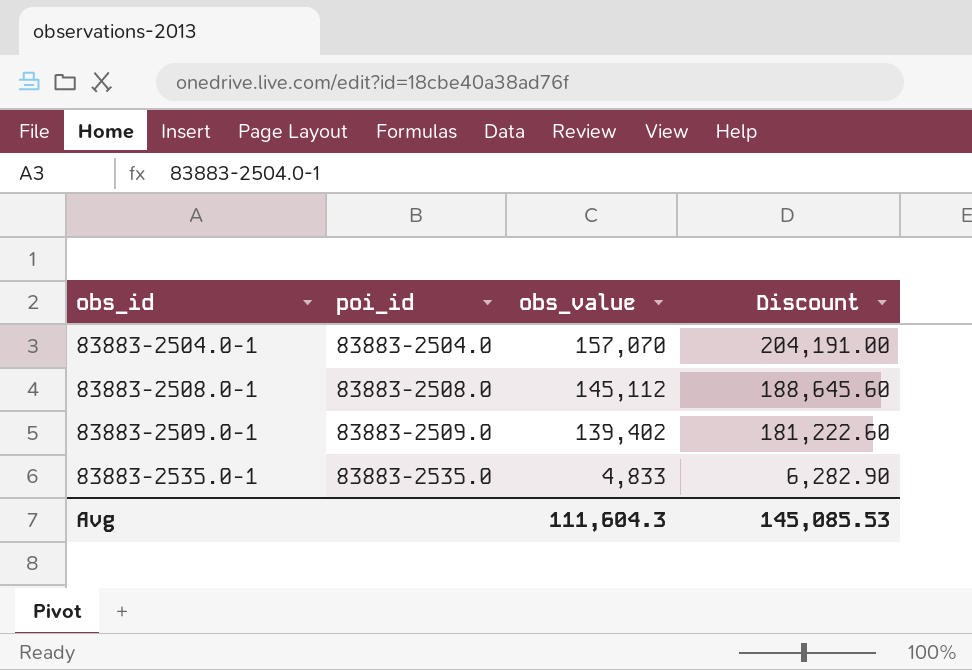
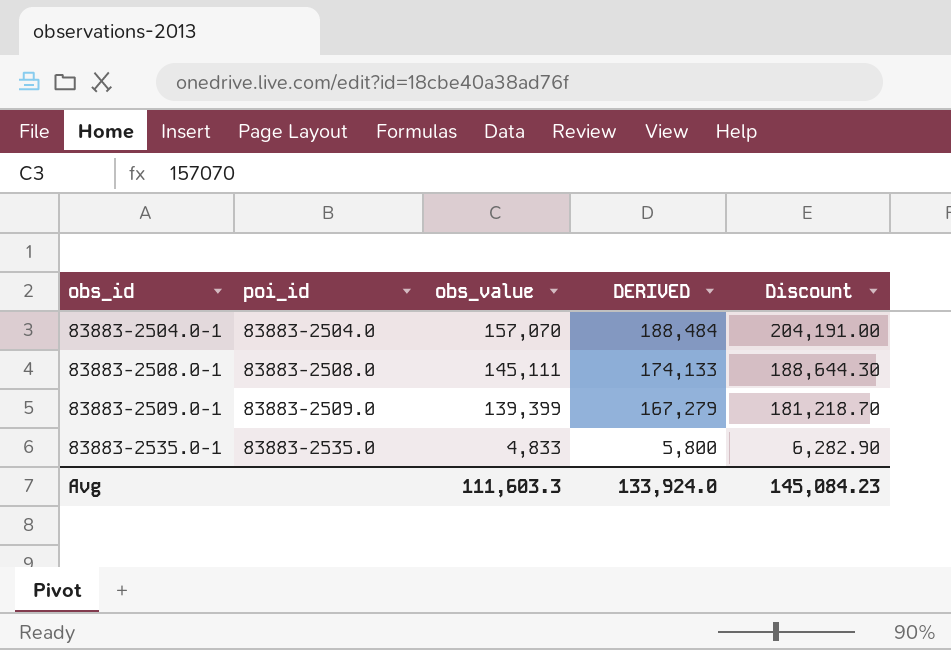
column DERIVED | formula: none -> [obs_value] * 1.2
83883-2508.0-1 | obs_value: 145,112 -> 145,111
83883-2508.0-1 | Discount: 188,645.60 -> 188,644.30
83883-2509.0-1 | obs_value: 139,402 -> 139,399
83883-2509.0-1 | Discount: 181,222.60 -> 181,218.70
Avg | obs_value: 111,604.3 -> 111,603.3
Avg | Discount: 145,085.53 -> 145,084.23

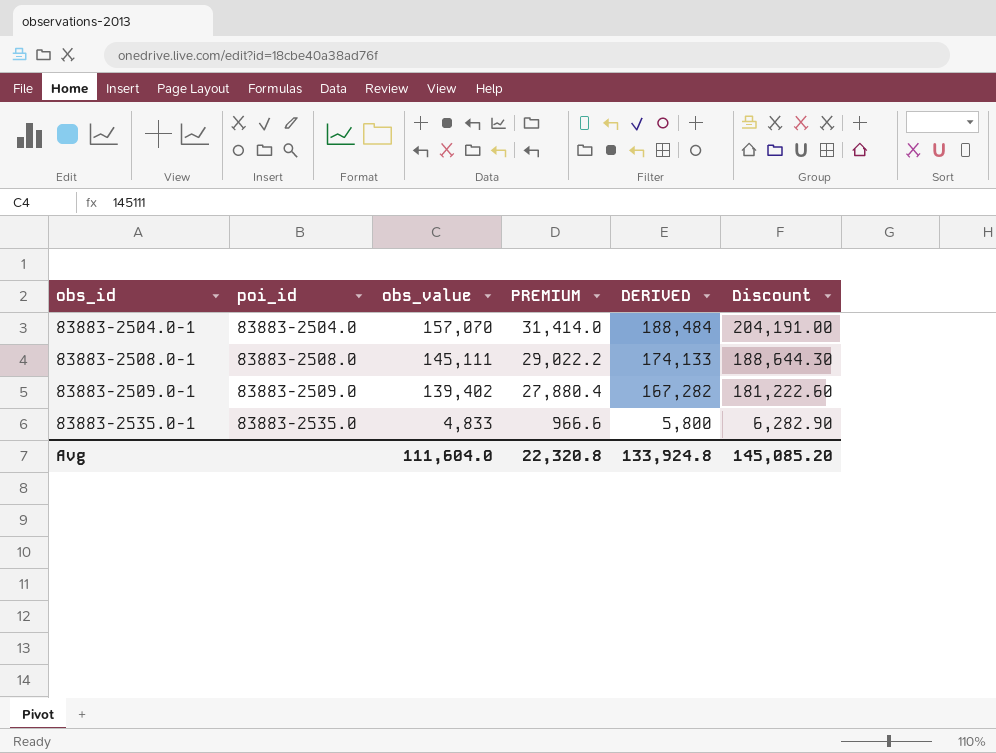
column PREMIUM | formula: none -> [obs_value] * 0.2
83883-2509.0-1 | obs_value: 139,399 -> 139,402
83883-2509.0-1 | DERIVED: 167,279 -> 167,282
83883-2509.0-1 | Discount: 181,218.70 -> 181,222.60
Avg | obs_value: 111,603.3 -> 111,604.0
Avg | DERIVED: 133,924.0 -> 133,924.8
Avg | Discount: 145,084.23 -> 145,085.20

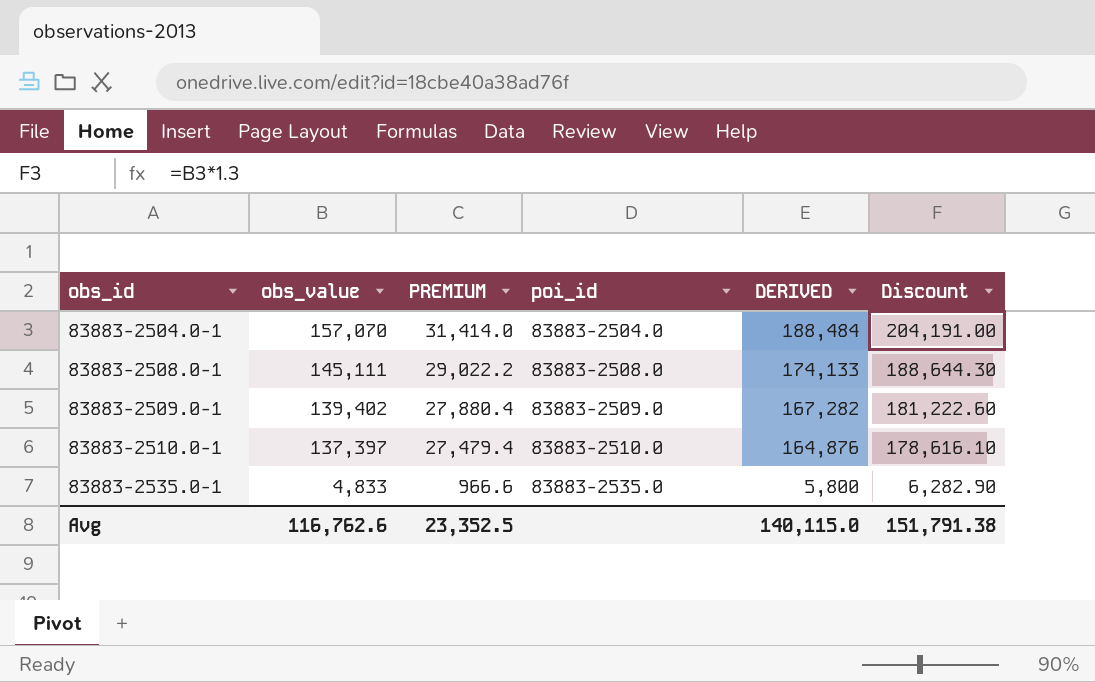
column poi_id | position: 2 -> 4
row 83883-2510.0-1: none -> 137,397 | 27,479.4 | 83883-2510.0 | 164,876 | 178,616.10
Avg | obs_value: 111,604.0 -> 116,762.6
Avg | PREMIUM: 22,320.8 -> 23,352.5
Avg | DERIVED: 133,924.8 -> 140,115.0
Avg | Discount: 145,085.20 -> 151,791.38

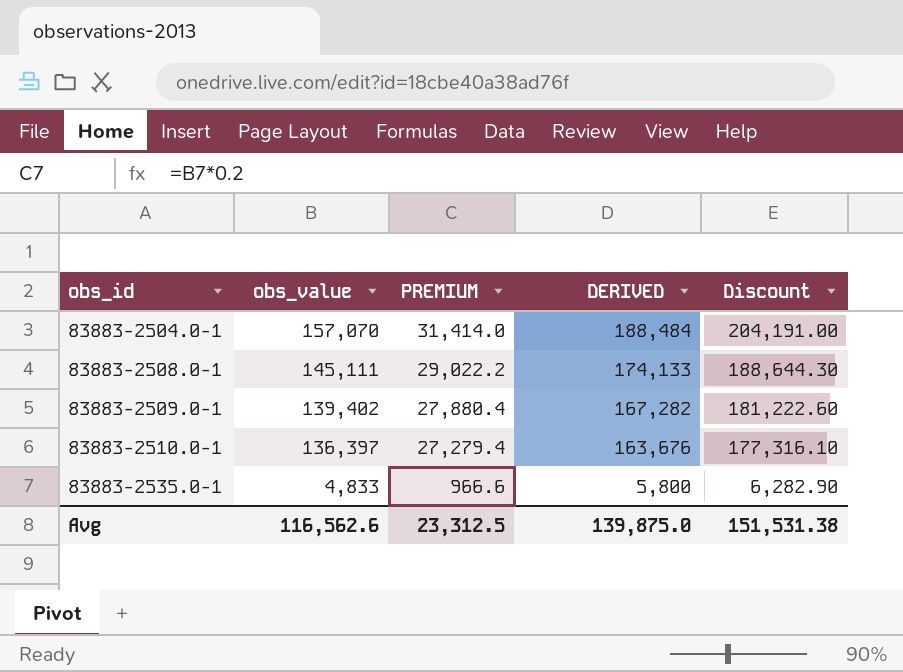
column poi_id | position: 4 -> none
83883-2510.0-1 | obs_value: 137,397 -> 136,397
83883-2510.0-1 | PREMIUM: 27,479.4 -> 27,279.4
83883-2510.0-1 | DERIVED: 164,876 -> 163,676
83883-2510.0-1 | Discount: 178,616.10 -> 177,316.10
Avg | obs_value: 116,762.6 -> 116,562.6
Avg | PREMIUM: 23,352.5 -> 23,312.5
Avg | DERIVED: 140,115.0 -> 139,875.0
Avg | Discount: 151,791.38 -> 151,531.38

